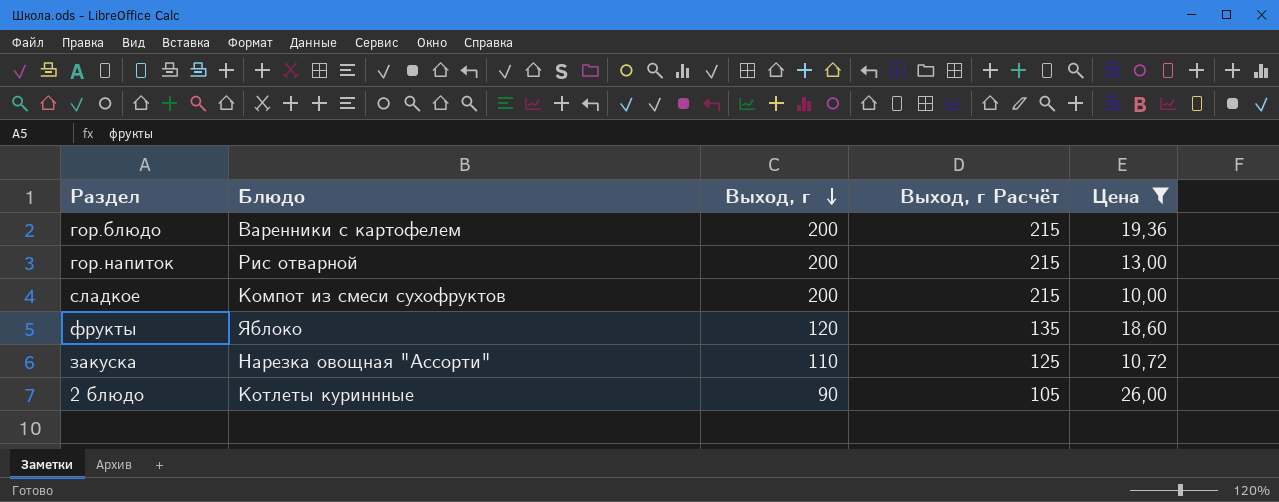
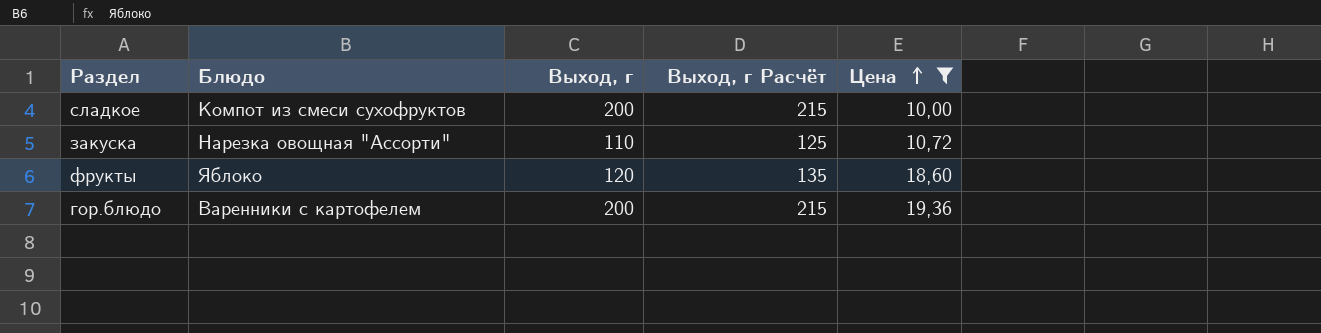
row order: Выход, г descending -> Цена ascending
row гор.напиток: Рис отварной | 200 | 215 | 13,00 -> none
row 2 блюдо: Котлеты куриннные | 90 | 105 | 26,00 -> none

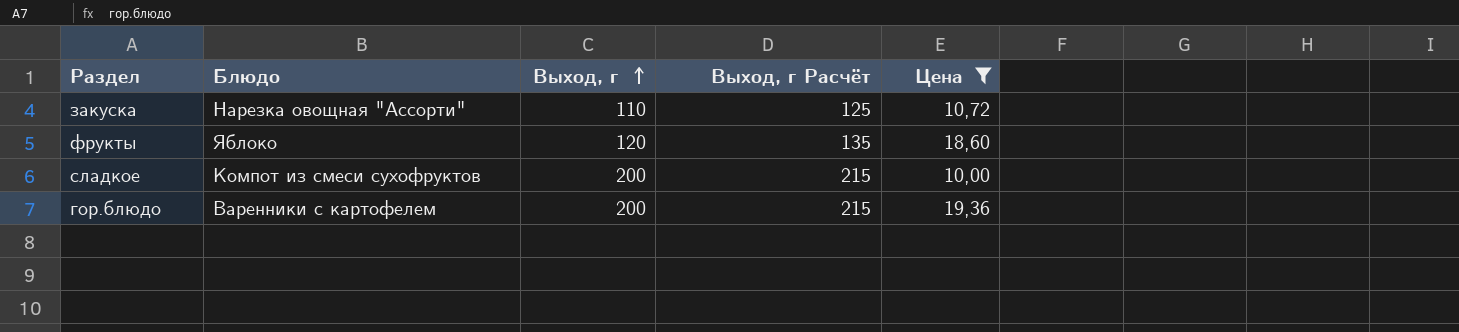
row order: Цена ascending -> Выход, г ascending

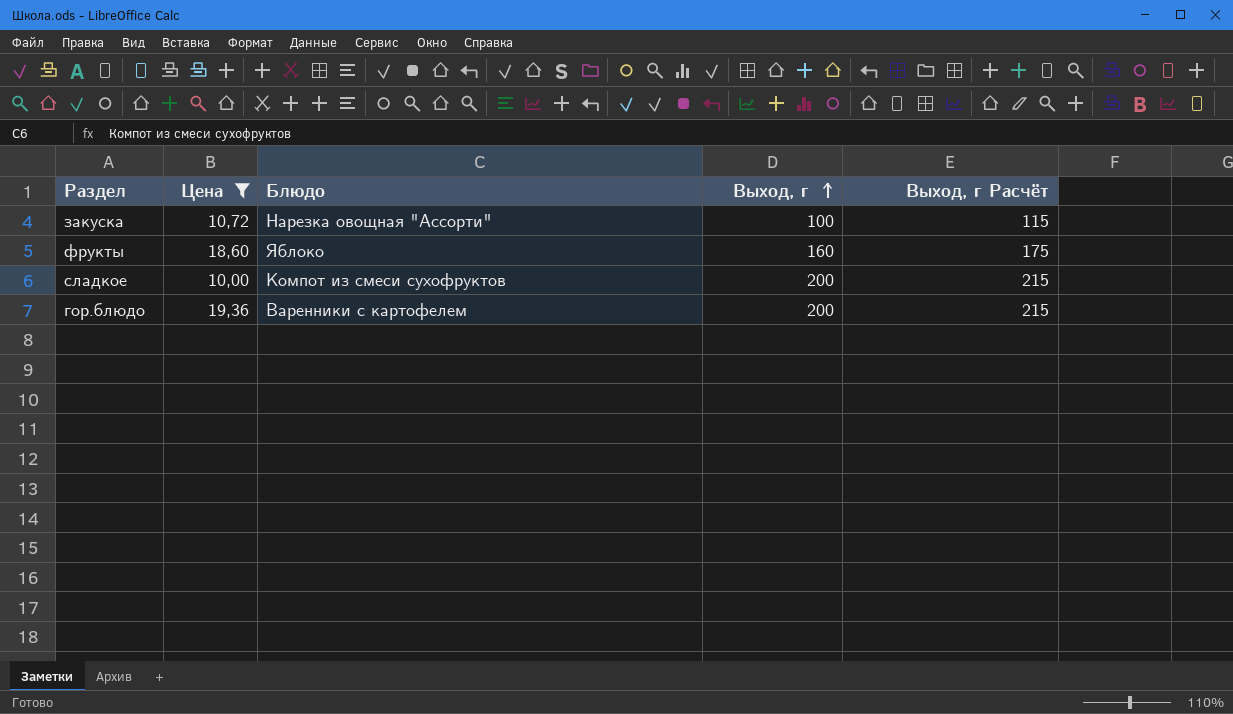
column Цена | position: 5 -> 2
закуска | Выход, г: 110 -> 100
закуска | Выход, г Расчёт: 125 -> 115
фрукты | Выход, г: 120 -> 160
фрукты | Выход, г Расчёт: 135 -> 175

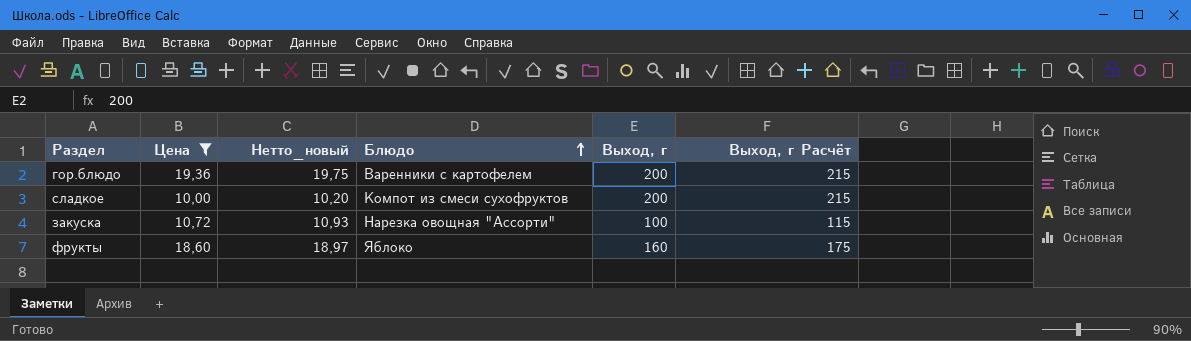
row order: Выход, г ascending -> Блюдо ascending
column Нетто_новый | formula: none -> [Цена] * 1,02

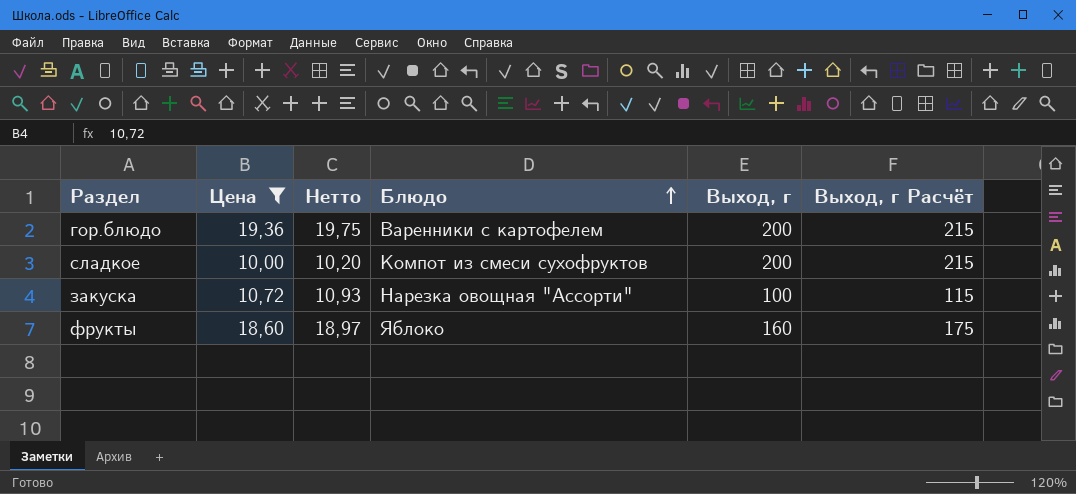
column name: Нетто_новый -> Нетто

